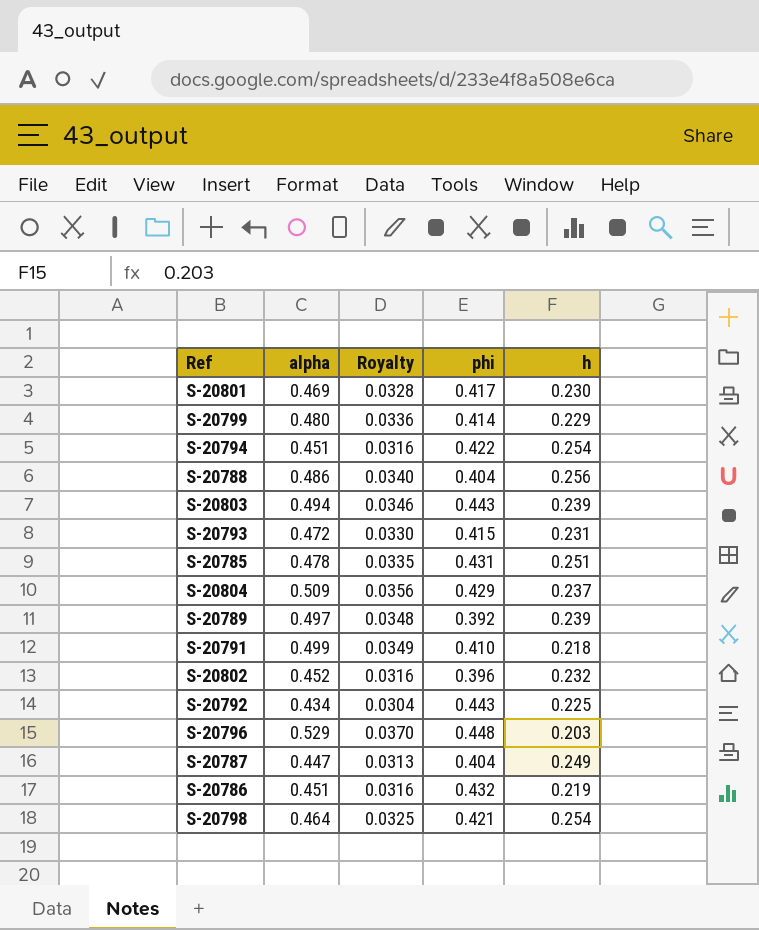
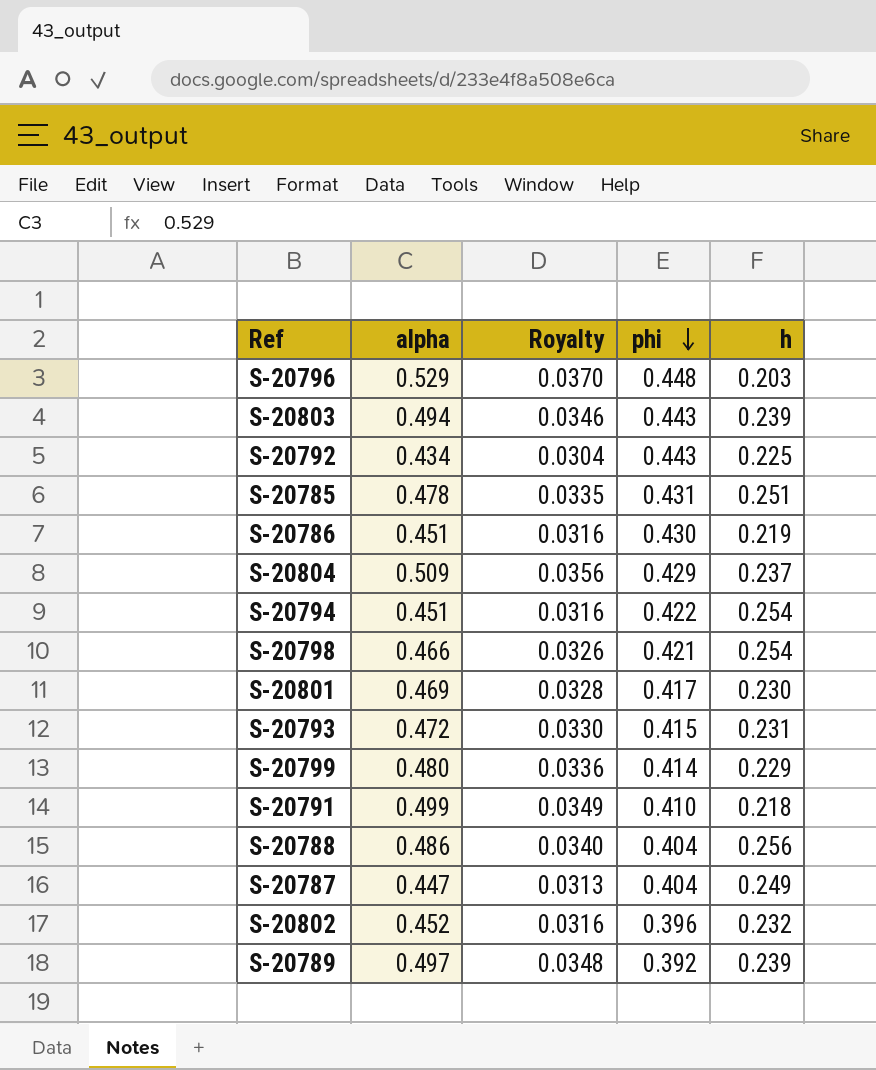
row order: none -> phi descending
S-20786 | phi: 0.432 -> 0.430
S-20798 | alpha: 0.464 -> 0.466
S-20798 | Royalty: 0.0325 -> 0.0326

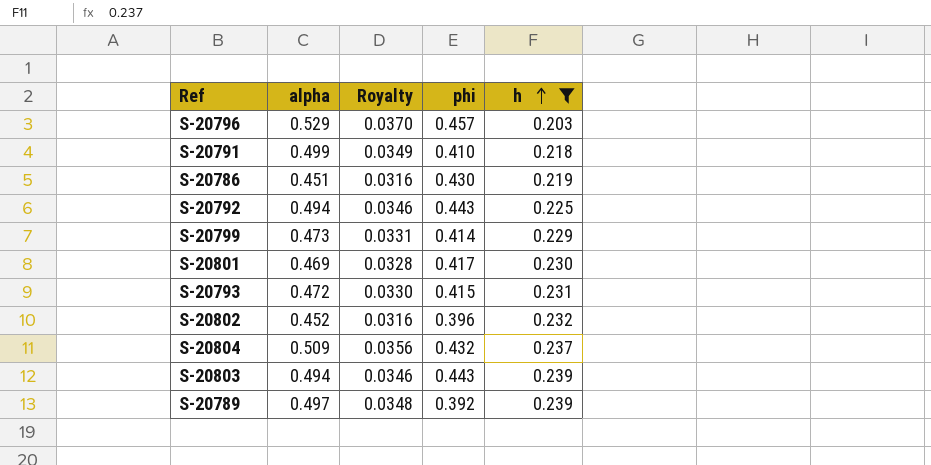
filter: none -> h <= 0.239
row order: phi descending -> h ascending
S-20796 | phi: 0.448 -> 0.457
S-20792 | alpha: 0.434 -> 0.494
S-20792 | Royalty: 0.0304 -> 0.0346
S-20799 | alpha: 0.480 -> 0.473
S-20799 | Royalty: 0.0336 -> 0.0331
S-20804 | phi: 0.429 -> 0.432

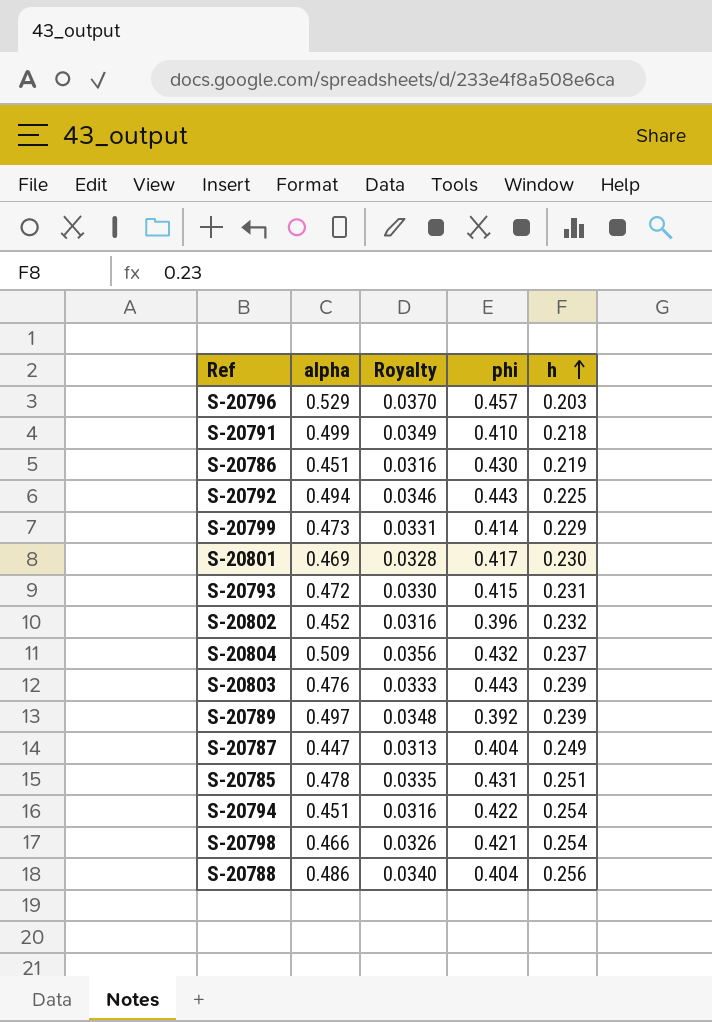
filter: h <= 0.239 -> none
S-20803 | alpha: 0.494 -> 0.476
S-20803 | Royalty: 0.0346 -> 0.0333

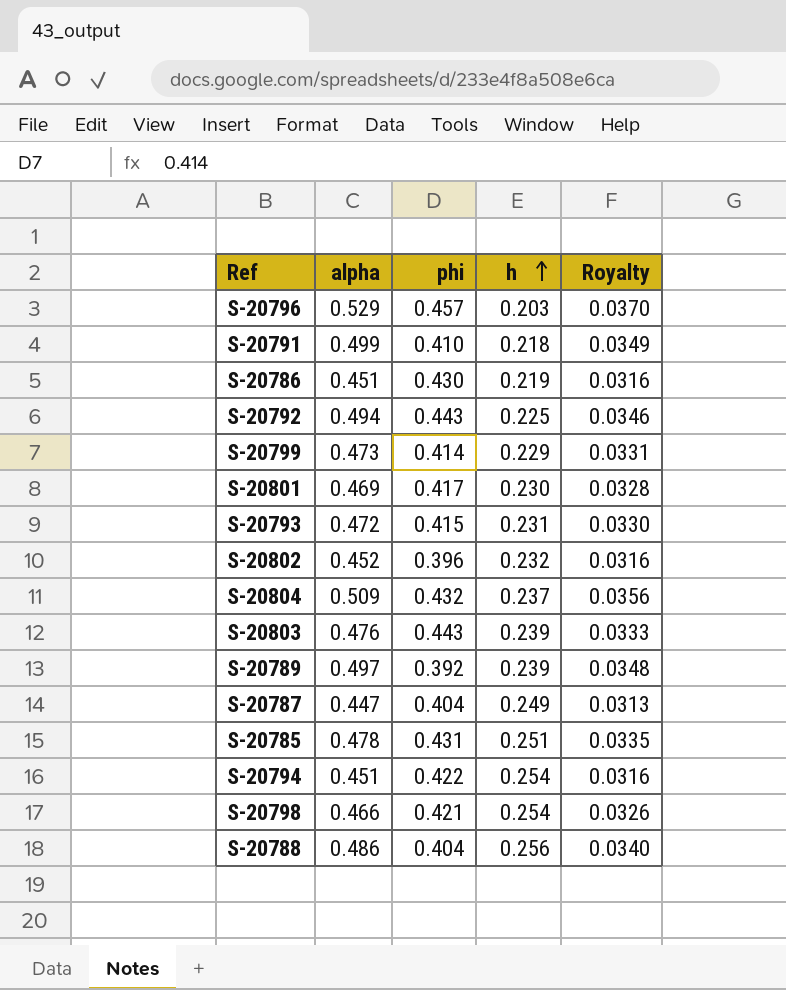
column Royalty | position: 3 -> 5

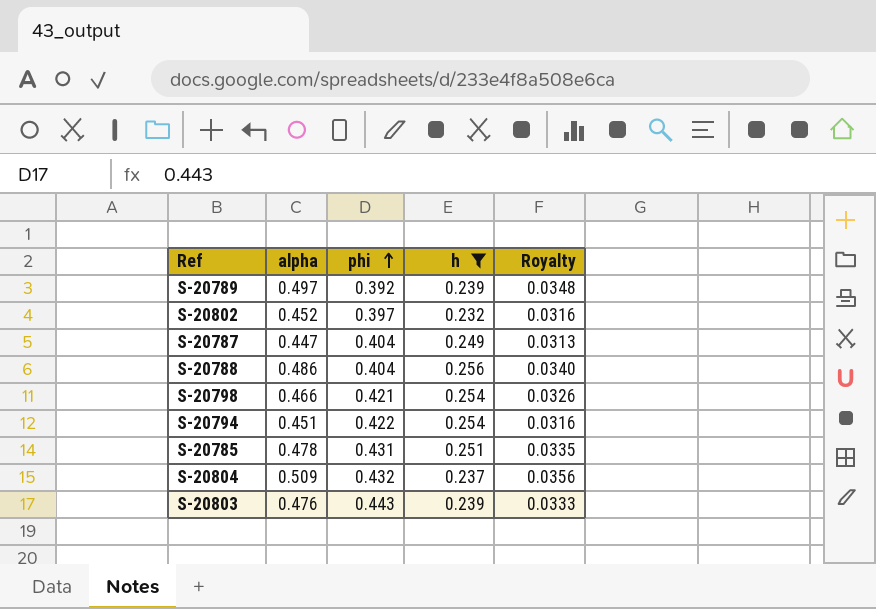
filter: none -> h >= 0.232
row order: h ascending -> phi ascending
S-20802 | phi: 0.396 -> 0.397

